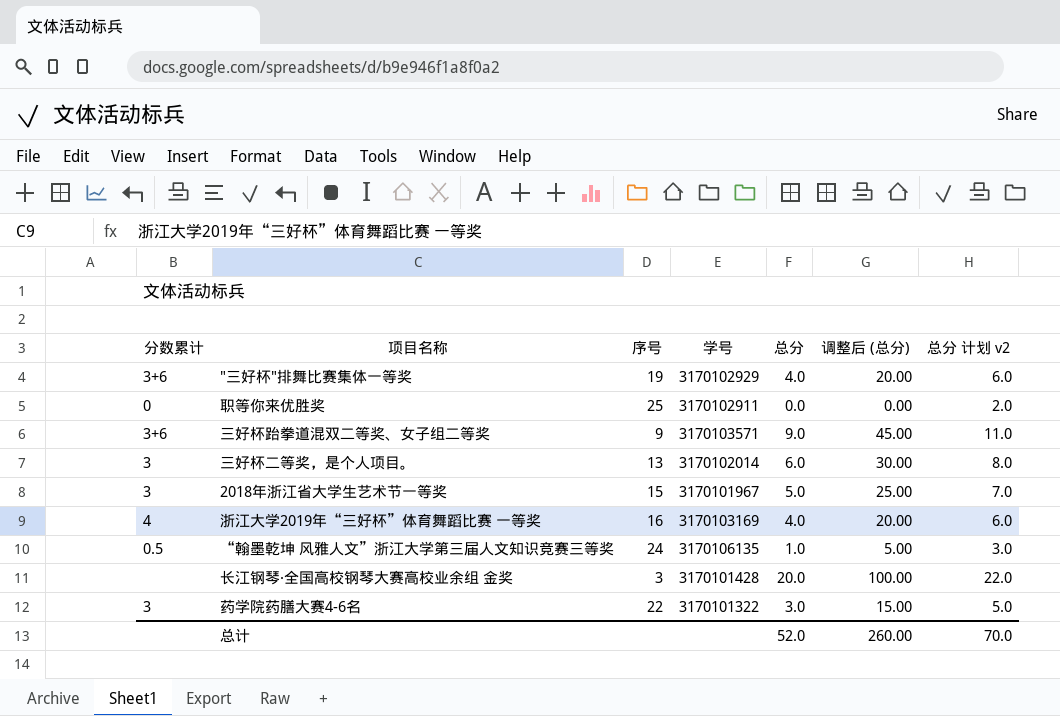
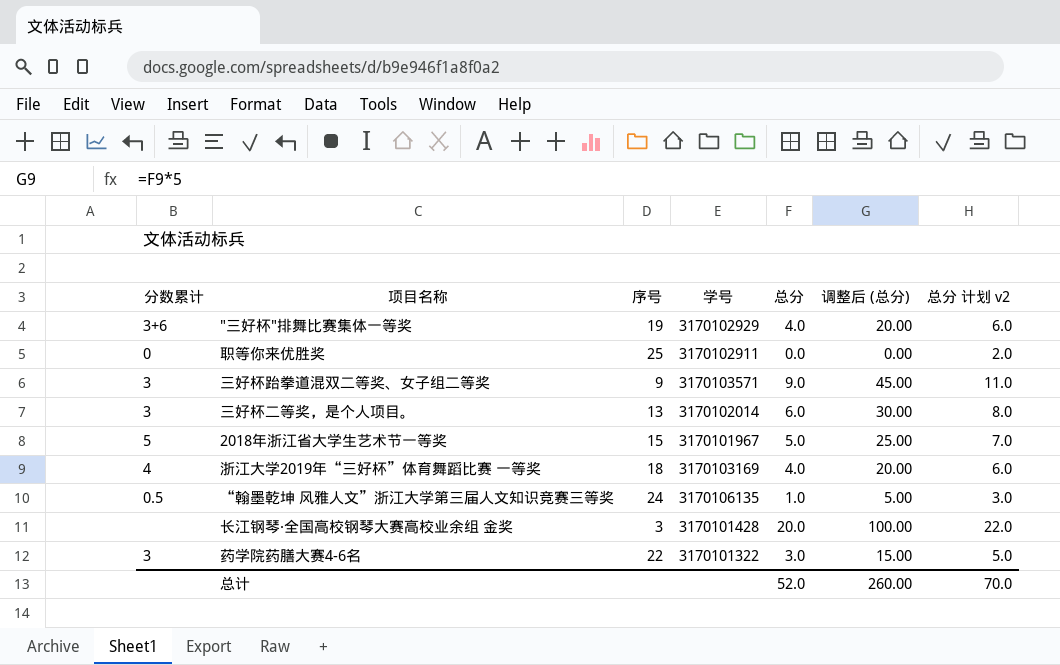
三好杯跆拳道混双二等奖、女子组二等奖 | 分数累计: 3+6 -> 3
2018年浙江省大学生艺术节一等奖 | 分数累计: 3 -> 5
浙江大学2019年“三好杯”体育舞蹈比赛 一等奖 | 序号: 16 -> 18

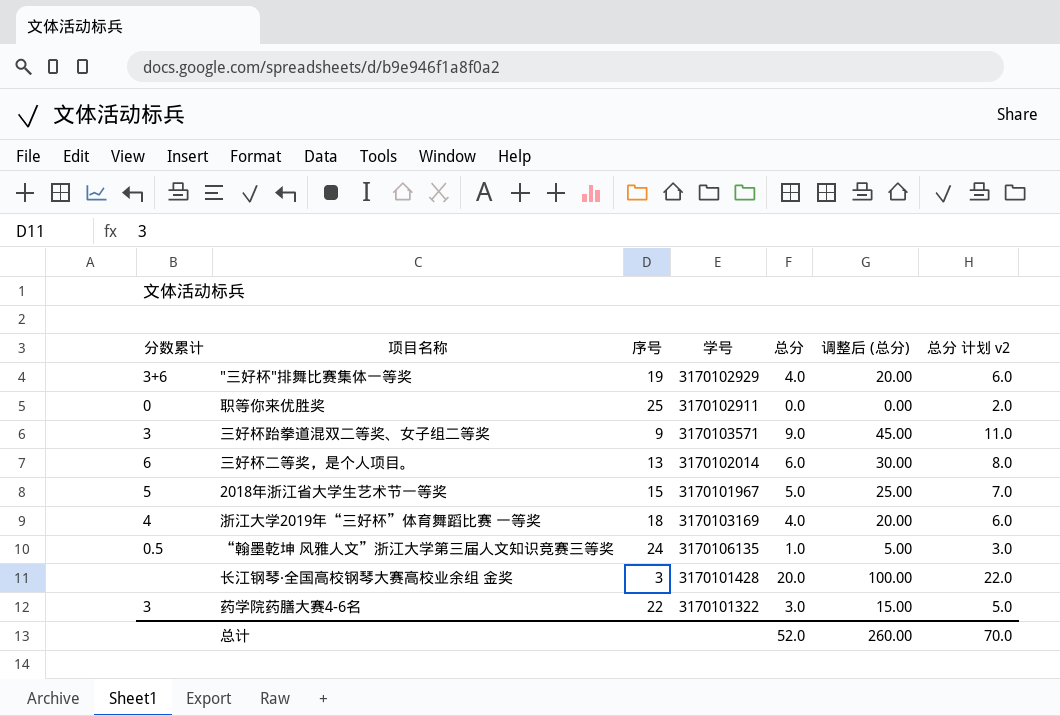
三好杯二等奖，是个人项目。 | 分数累计: 3 -> 6

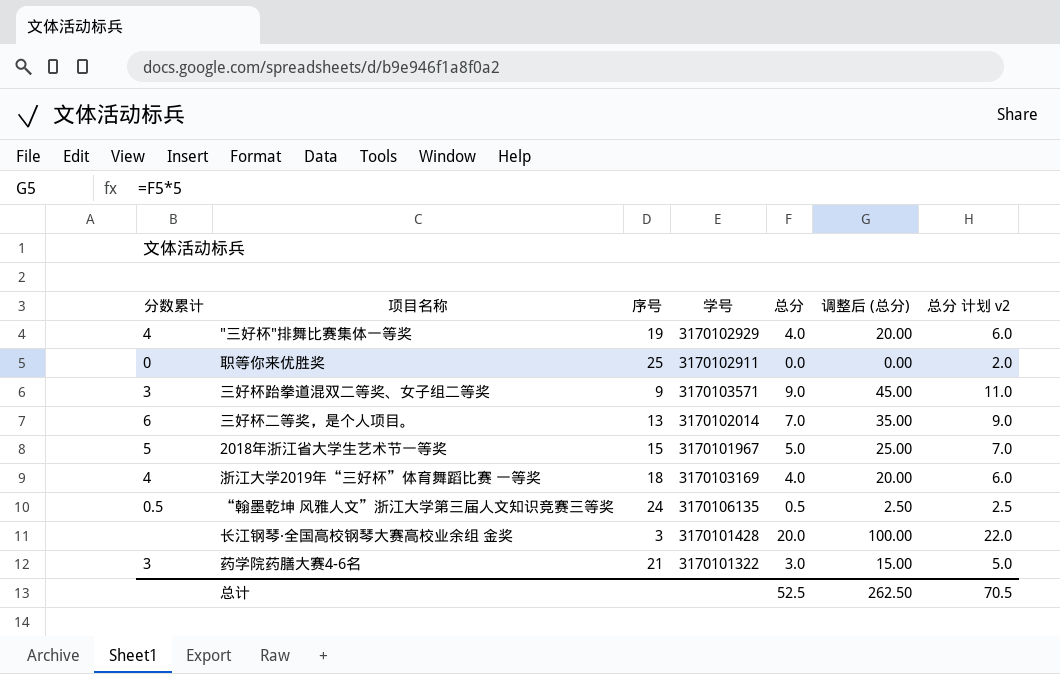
"三好杯"排舞比赛集体一等奖 | 分数累计: 3+6 -> 4
三好杯二等奖，是个人项目。 | 总分: 6.0 -> 7.0
三好杯二等奖，是个人项目。 | 调整后 (总分): 30.00 -> 35.00
三好杯二等奖，是个人项目。 | 总分 计划 v2: 8.0 -> 9.0
“翰墨乾坤 风雅人文”浙江大学第三届人文知识竞赛三等奖 | 总分: 1.0 -> 0.5
“翰墨乾坤 风雅人文”浙江大学第三届人文知识竞赛三等奖 | 调整后 (总分): 5.00 -> 2.50
“翰墨乾坤 风雅人文”浙江大学第三届人文知识竞赛三等奖 | 总分 计划 v2: 3.0 -> 2.5
药学院药膳大赛4-6名 | 序号: 22 -> 21
总计 | 总分: 52.0 -> 52.5
总计 | 调整后 (总分): 260.00 -> 262.50
总计 | 总分 计划 v2: 70.0 -> 70.5

